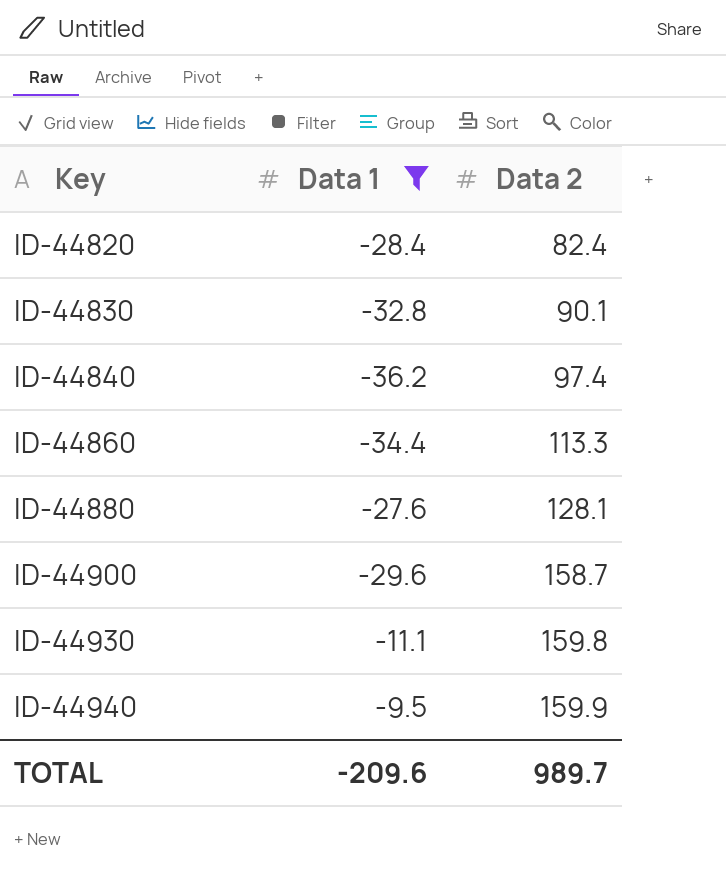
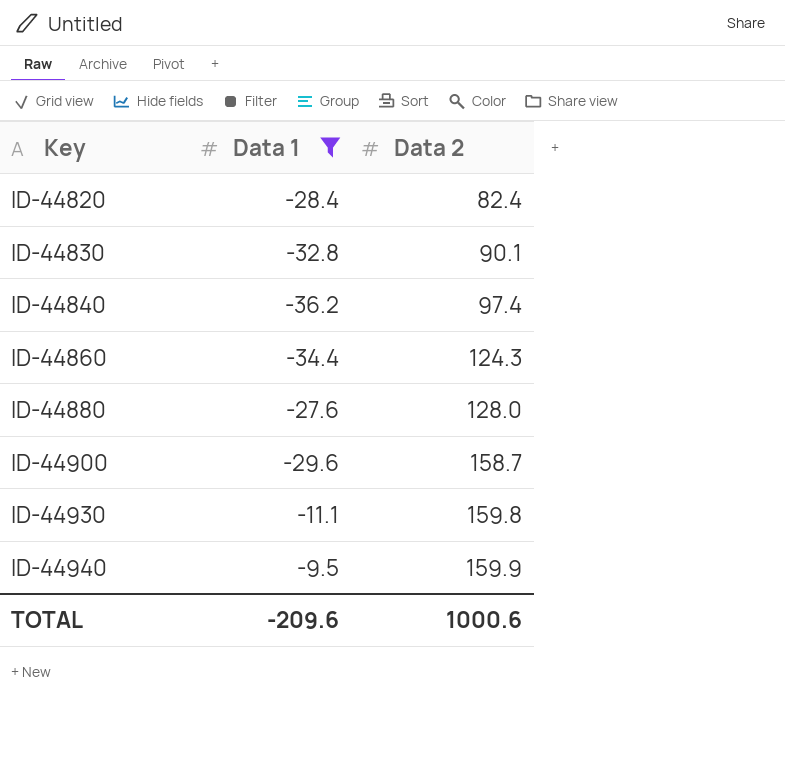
ID-44860 | Data 2: 113.3 -> 124.3
ID-44880 | Data 2: 128.1 -> 128.0
TOTAL | Data 2: 989.7 -> 1000.6

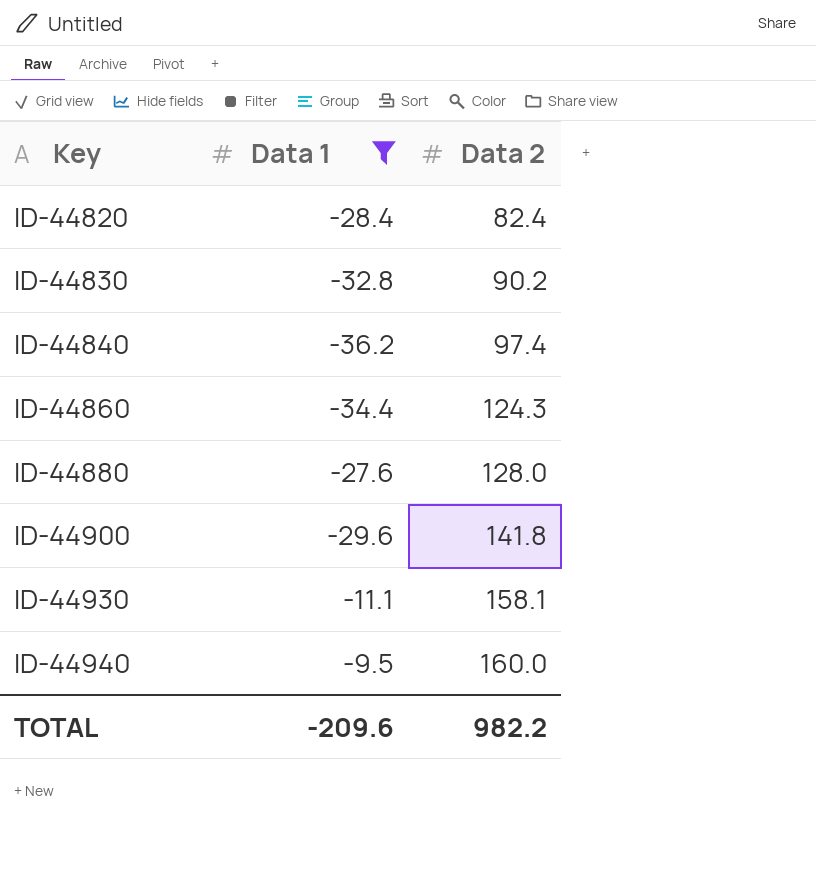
ID-44830 | Data 2: 90.1 -> 90.2
ID-44900 | Data 2: 158.7 -> 141.8
ID-44930 | Data 2: 159.8 -> 158.1
ID-44940 | Data 2: 159.9 -> 160.0
TOTAL | Data 2: 1000.6 -> 982.2

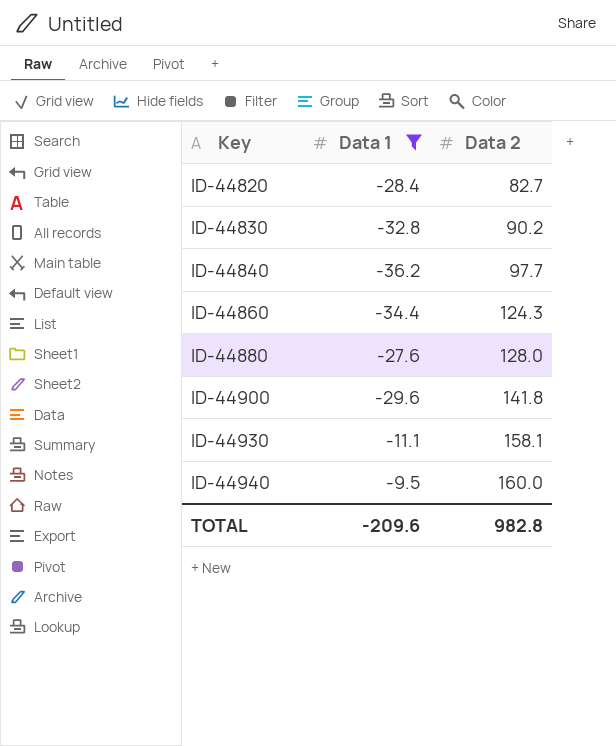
ID-44820 | Data 2: 82.4 -> 82.7
ID-44840 | Data 2: 97.4 -> 97.7
TOTAL | Data 2: 982.2 -> 982.8

